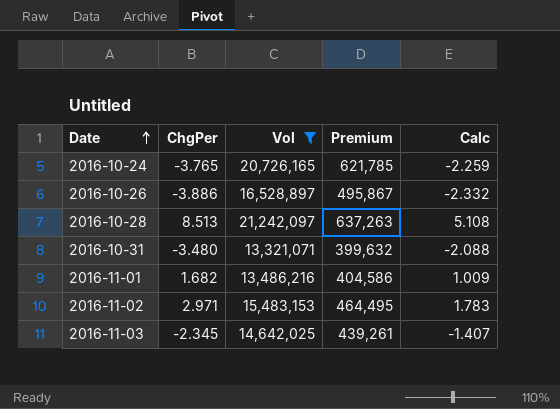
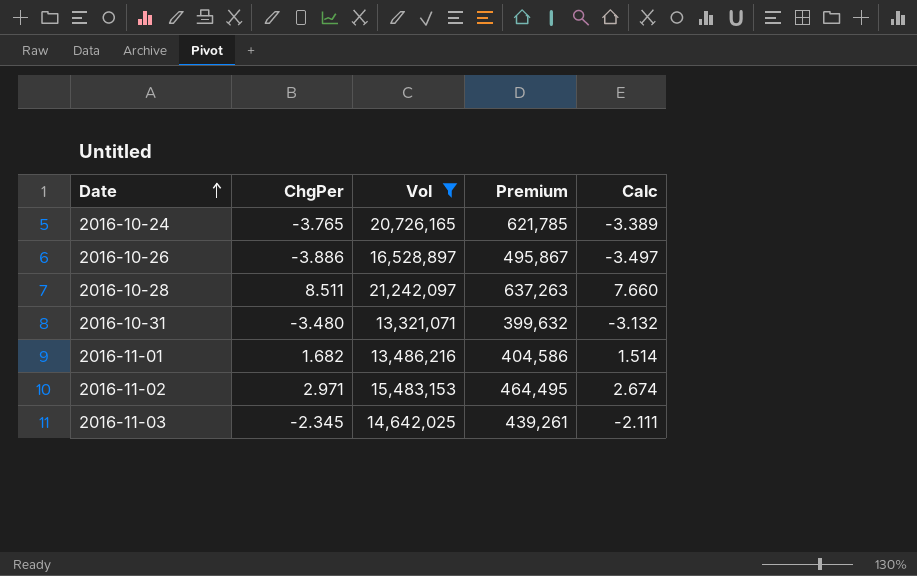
column Calc | formula: [ChgPer] * 0.6 -> [ChgPer] * 0.9
2016-10-28 | ChgPer: 8.513 -> 8.511

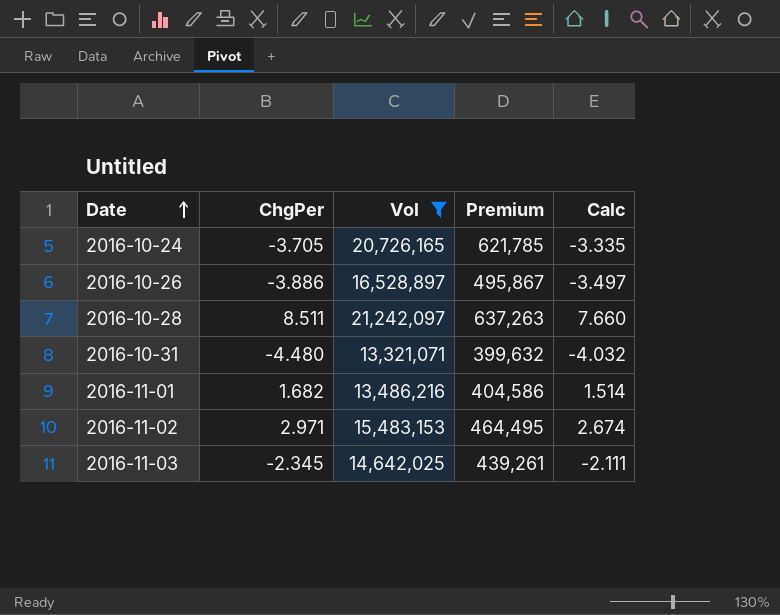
2016-10-24 | ChgPer: -3.765 -> -3.705
2016-10-24 | Calc: -3.389 -> -3.335
2016-10-31 | ChgPer: -3.480 -> -4.480
2016-10-31 | Calc: -3.132 -> -4.032

